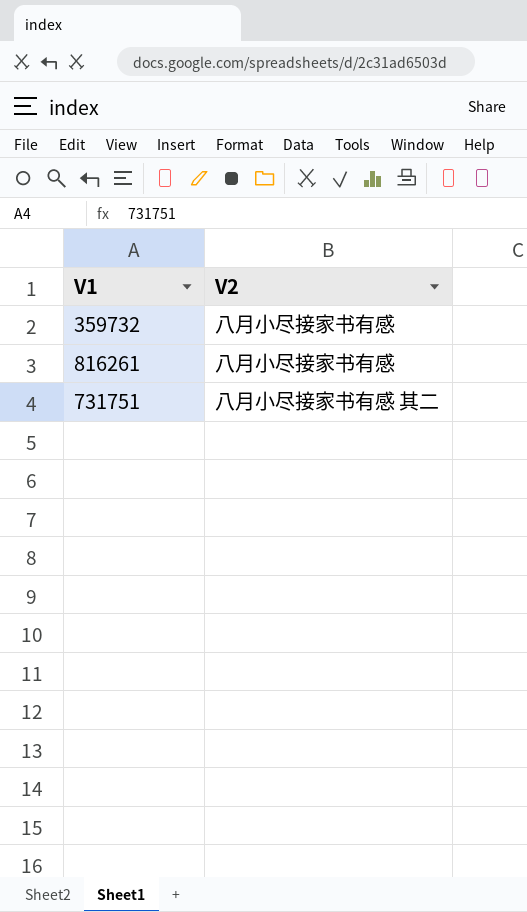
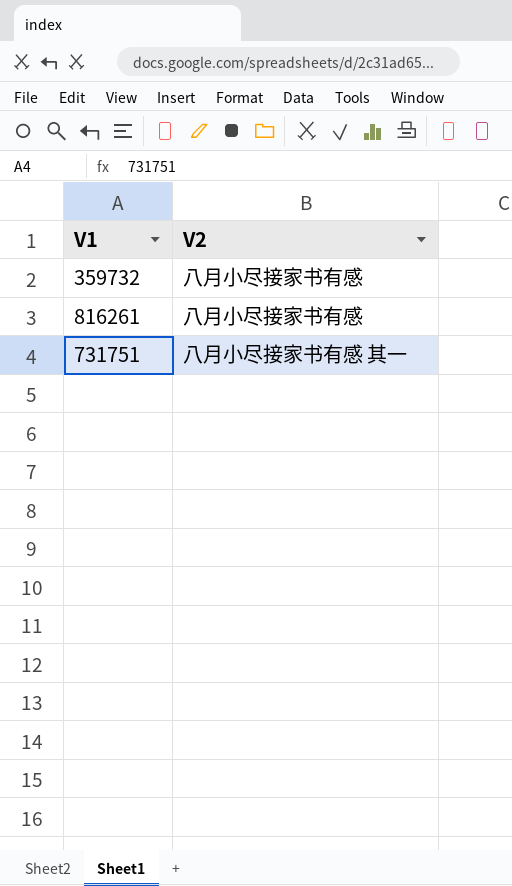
731751 | V2: 八月小尽接家书有感 其二 -> 八月小尽接家书有感 其一

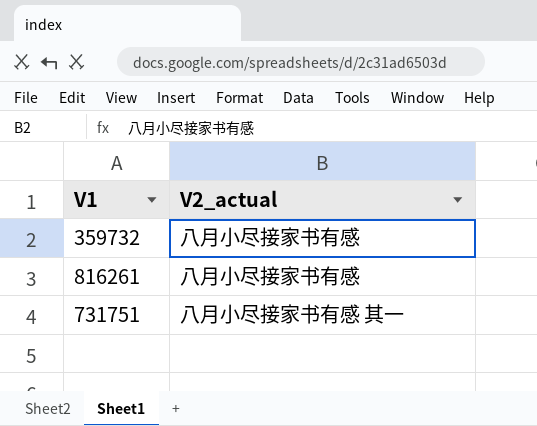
column name: V2 -> V2_actual

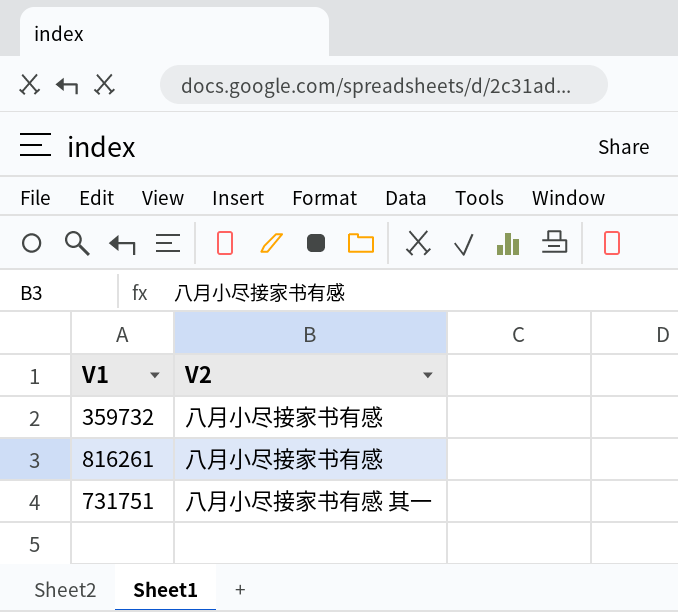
column name: V2_actual -> V2

